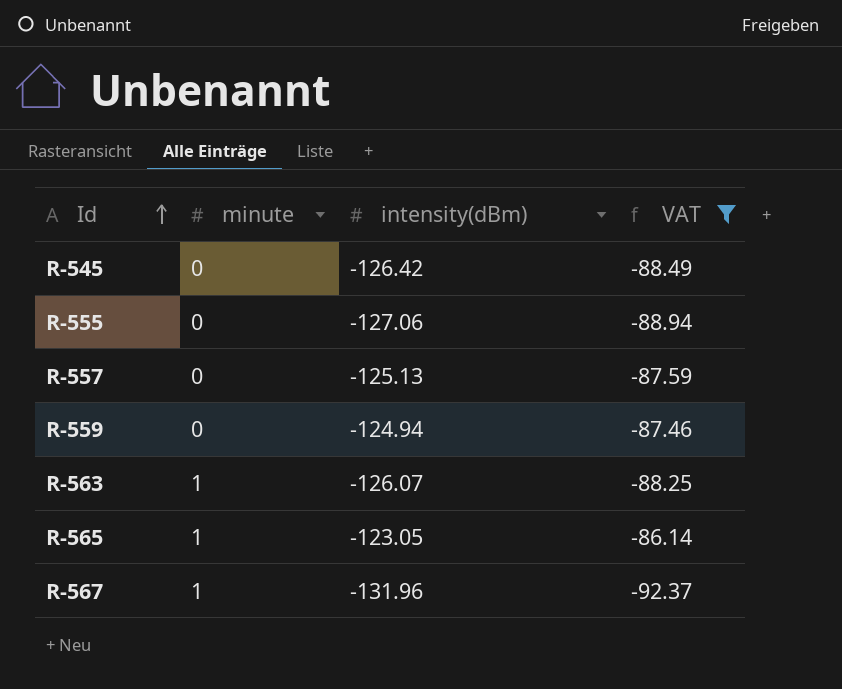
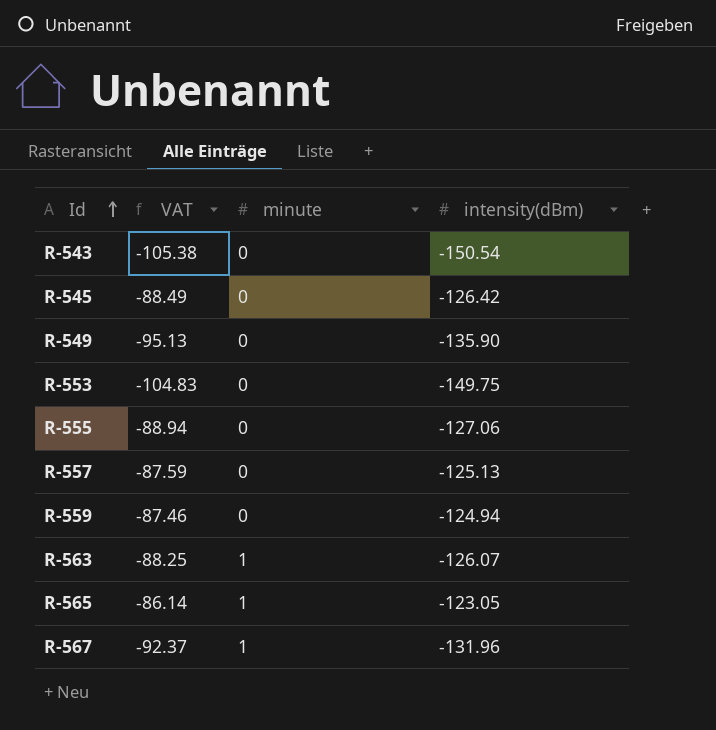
filter: VAT >= -92.37 -> none
column VAT | position: 4 -> 2

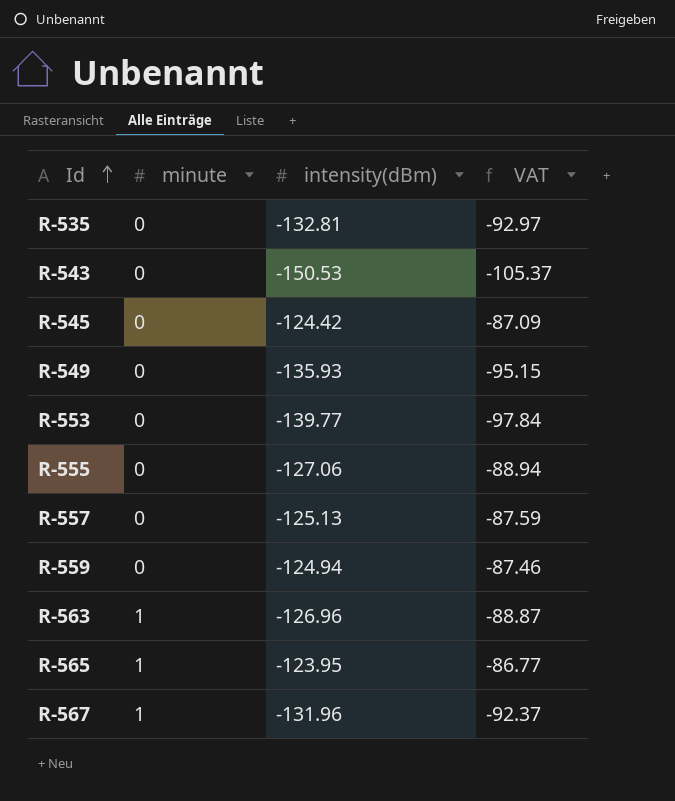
column VAT | position: 2 -> 4
row R-535: none -> 0 | -132.81 | -92.97
R-543 | intensity(dBm): -150.54 -> -150.53
R-543 | VAT: -105.38 -> -105.37
R-545 | intensity(dBm): -126.42 -> -124.42
R-545 | VAT: -88.49 -> -87.09
R-549 | intensity(dBm): -135.90 -> -135.93
R-549 | VAT: -95.13 -> -95.15
R-553 | intensity(dBm): -149.75 -> -139.77
R-553 | VAT: -104.83 -> -97.84
R-563 | intensity(dBm): -126.07 -> -126.96
R-563 | VAT: -88.25 -> -88.87
R-565 | intensity(dBm): -123.05 -> -123.95
R-565 | VAT: -86.14 -> -86.77

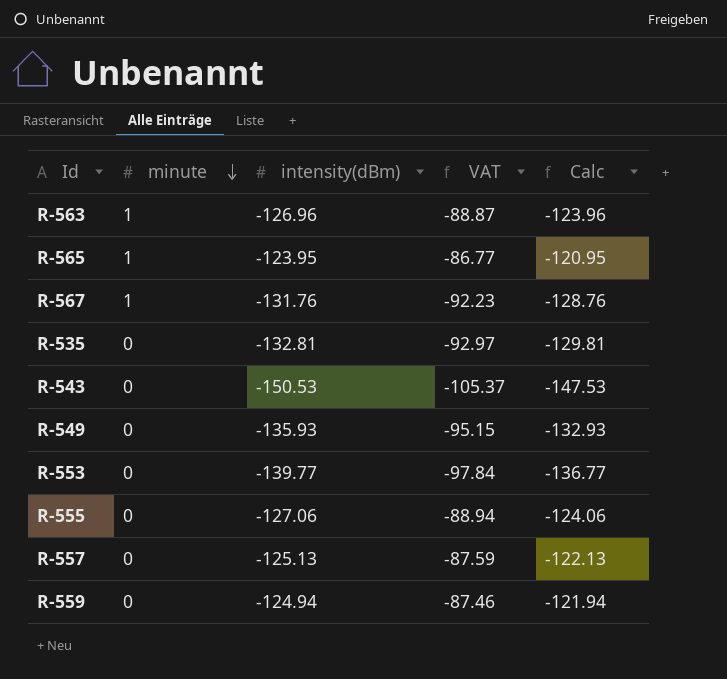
row order: Id ascending -> minute descending
column Calc | formula: none -> [intensity(dBm)] + 3
row R-545: 0 | -124.42 | -87.09 -> none
R-567 | intensity(dBm): -131.96 -> -131.76
R-567 | VAT: -92.37 -> -92.23

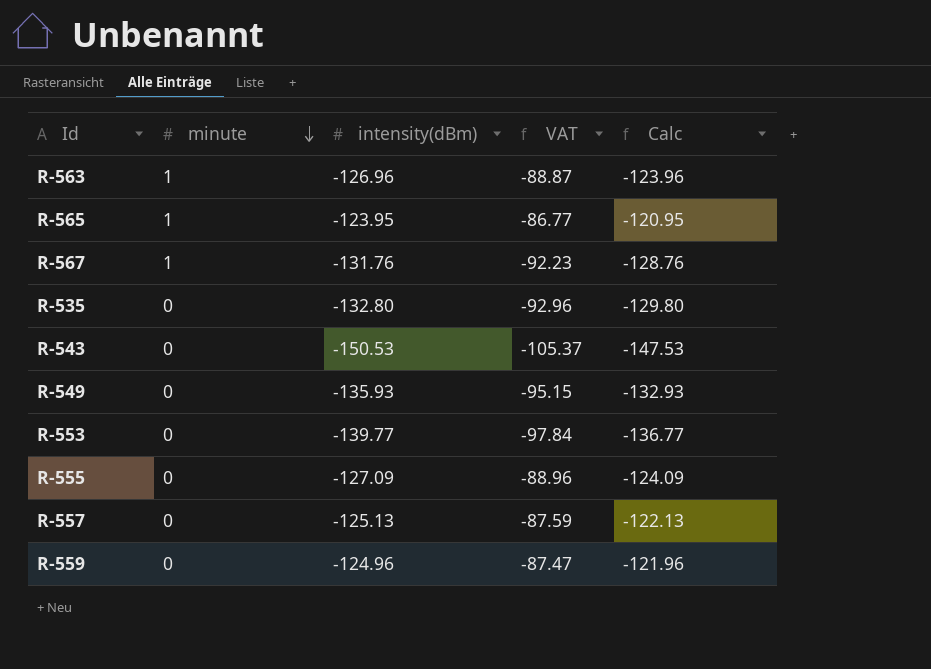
R-535 | intensity(dBm): -132.81 -> -132.80
R-535 | VAT: -92.97 -> -92.96
R-535 | Calc: -129.81 -> -129.80
R-555 | intensity(dBm): -127.06 -> -127.09
R-555 | VAT: -88.94 -> -88.96
R-555 | Calc: -124.06 -> -124.09
R-559 | intensity(dBm): -124.94 -> -124.96
R-559 | VAT: -87.46 -> -87.47
R-559 | Calc: -121.94 -> -121.96

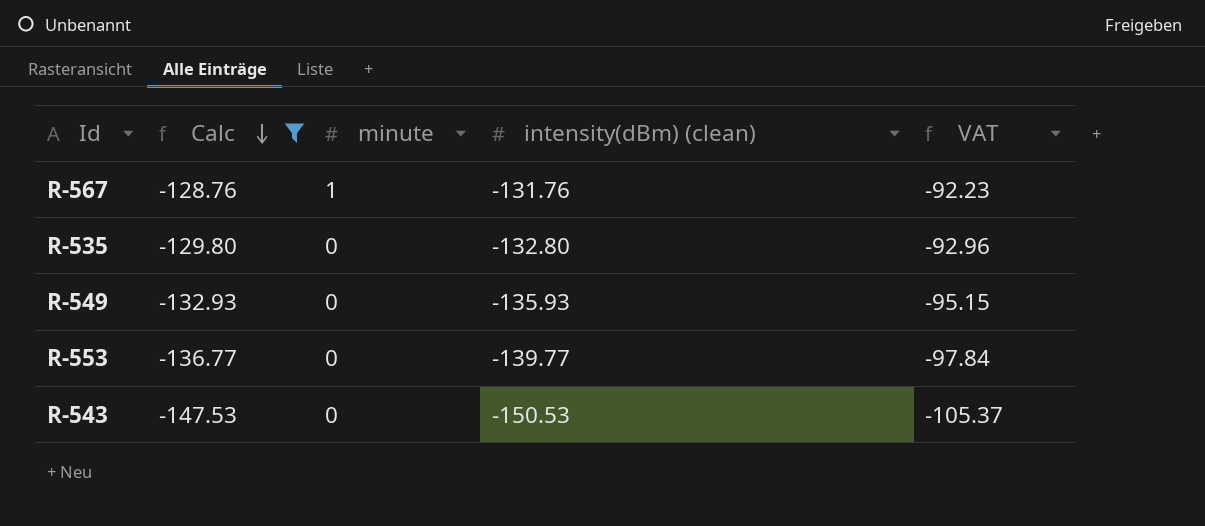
filter: none -> Calc <= -128.76
row order: minute descending -> Calc descending
column Calc | position: 5 -> 2
column name: intensity(dBm) -> intensity(dBm) (clean)

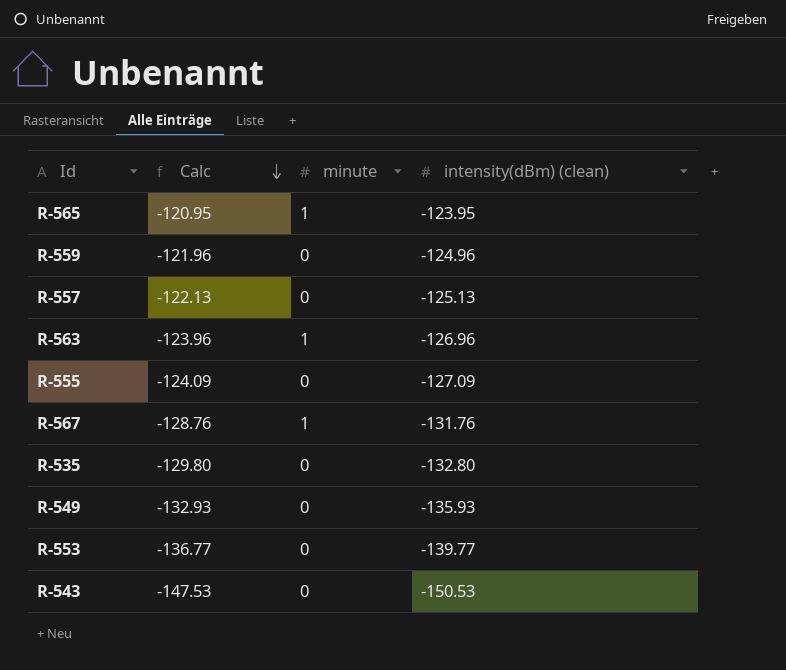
filter: Calc <= -128.76 -> none
column VAT | formula: [intensity(dBm) (clean)] * 0.7 -> none

